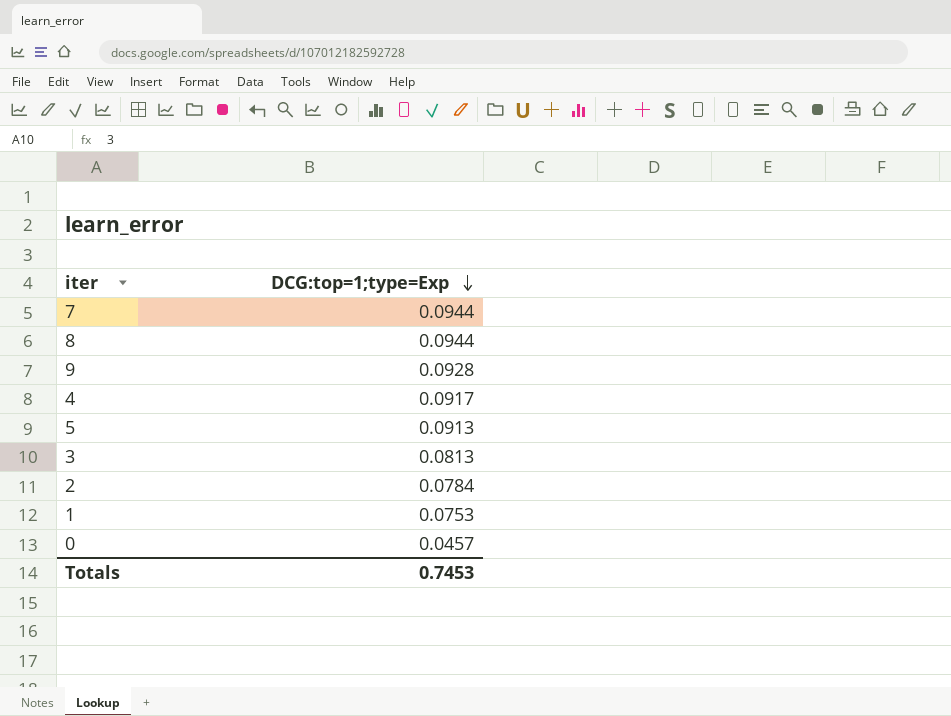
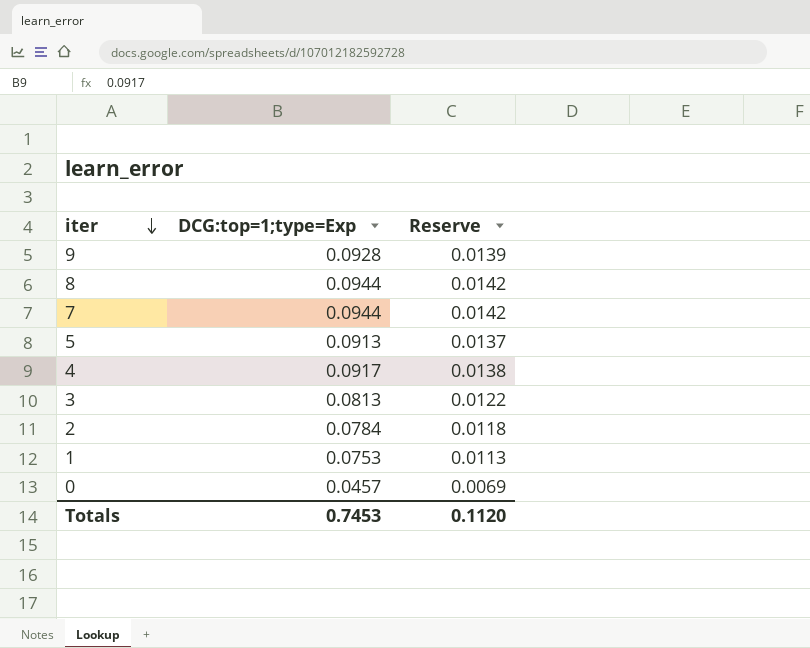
row order: DCG:top=1;type=Exp descending -> iter descending
column Reserve | formula: none -> [DCG:top=1;type=Exp] * 0.15

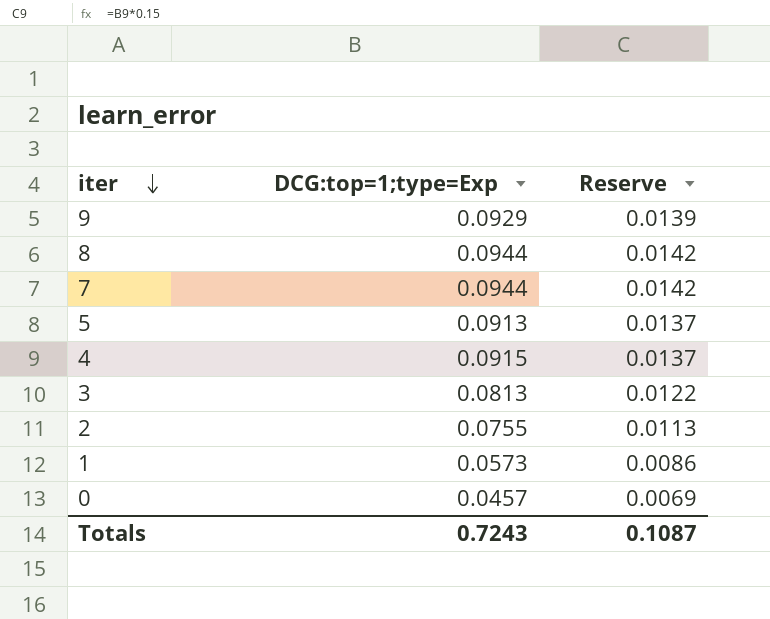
9 | DCG:top=1;type=Exp: 0.0928 -> 0.0929
4 | DCG:top=1;type=Exp: 0.0917 -> 0.0915
4 | Reserve: 0.0138 -> 0.0137
2 | DCG:top=1;type=Exp: 0.0784 -> 0.0755
2 | Reserve: 0.0118 -> 0.0113
1 | DCG:top=1;type=Exp: 0.0753 -> 0.0573
1 | Reserve: 0.0113 -> 0.0086
Totals | DCG:top=1;type=Exp: 0.7453 -> 0.7243
Totals | Reserve: 0.1120 -> 0.1087

